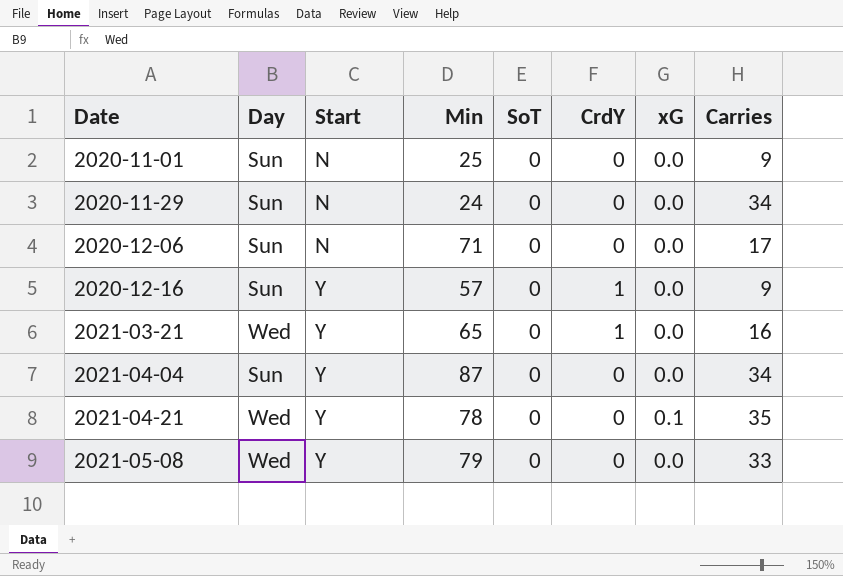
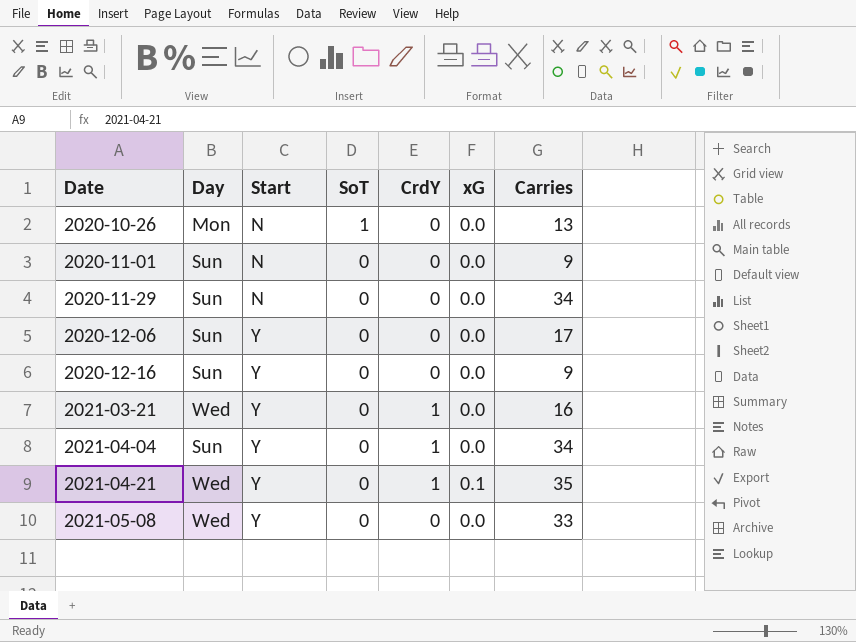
column Min | position: 4 -> none
row 2020-10-26: none -> Mon | N | 1 | 0 | 0.0 | 13
2020-12-06 | Start: N -> Y
2020-12-16 | CrdY: 1 -> 0
2021-04-04 | CrdY: 0 -> 1
2021-04-21 | CrdY: 0 -> 1

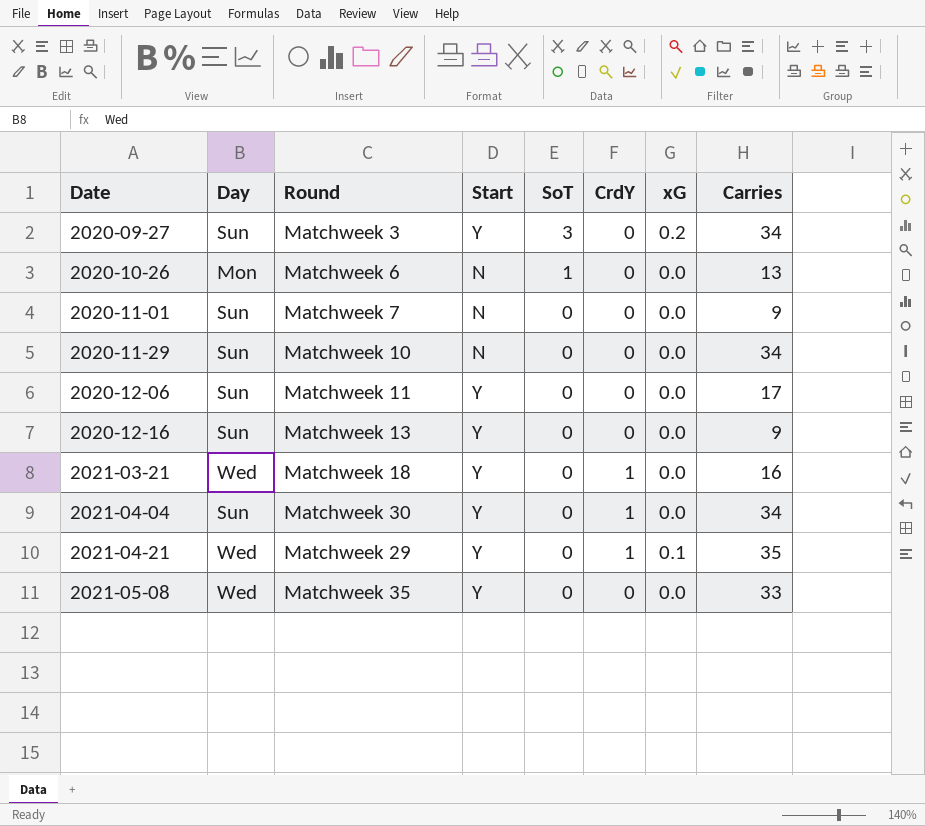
column Round | position: none -> 3
row 2020-09-27: none -> Sun | Matchweek 3 | Y | 3 | 0 | 0.2 | 34

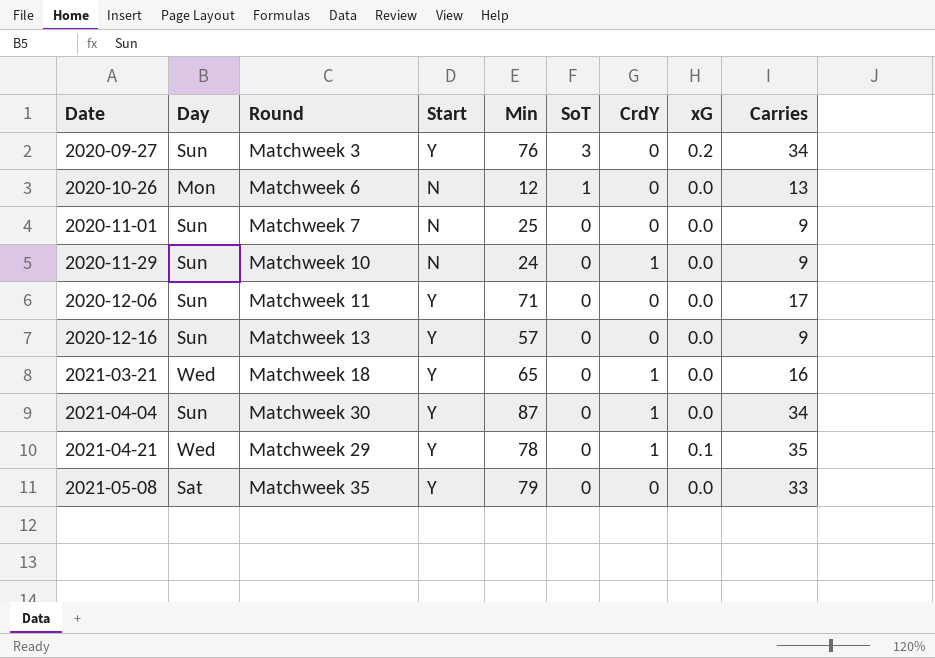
column Min | position: none -> 5
2020-11-29 | CrdY: 0 -> 1
2020-11-29 | Carries: 34 -> 9
2021-05-08 | Day: Wed -> Sat

